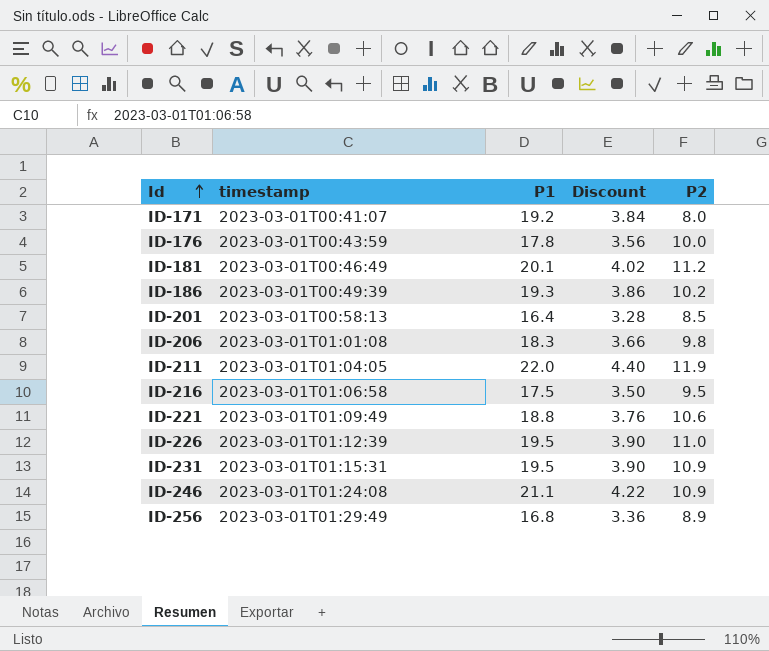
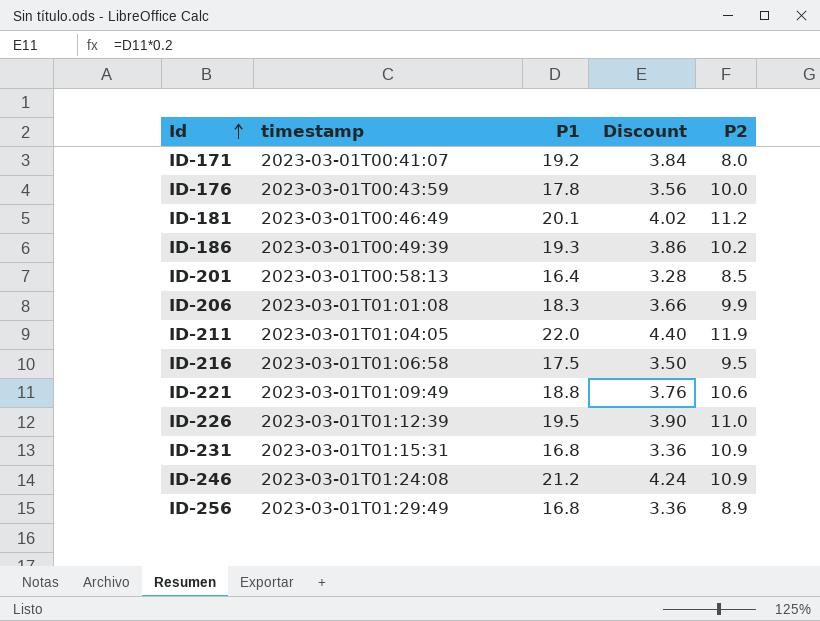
ID-206 | P2: 9.8 -> 9.9
ID-231 | P1: 19.5 -> 16.8
ID-231 | Discount: 3.90 -> 3.36
ID-246 | P1: 21.1 -> 21.2
ID-246 | Discount: 4.22 -> 4.24

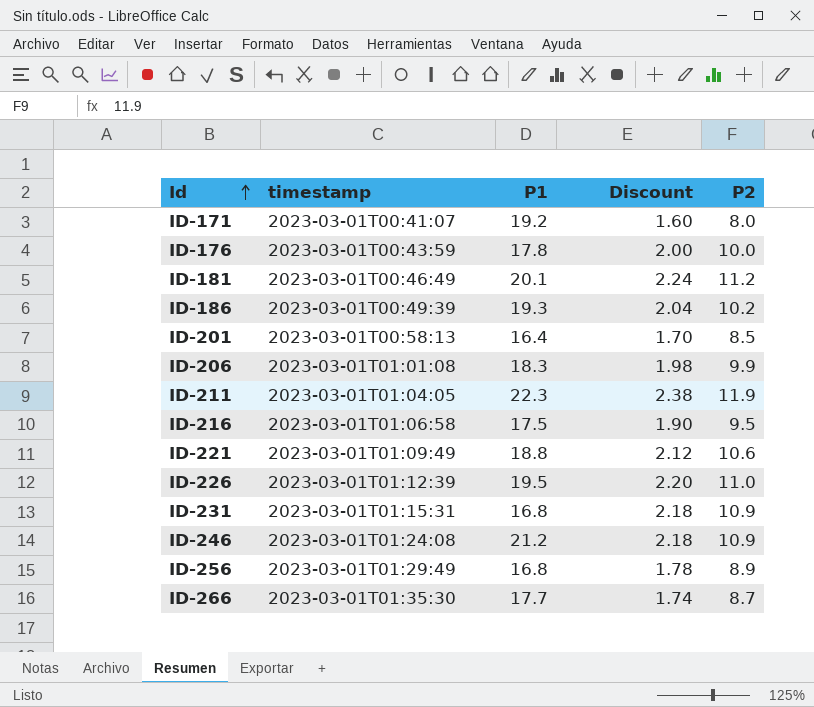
column Discount | formula: [P1] * 0.2 -> [P2] * 0.2
ID-211 | P1: 22.0 -> 22.3
row ID-266: none -> 2023-03-01T01:35:30 | 17.7 | 1.74 | 8.7

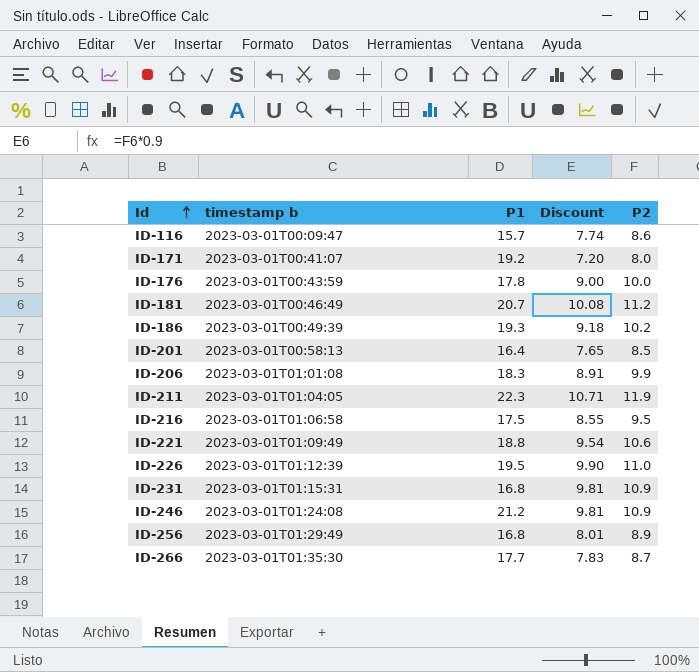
column name: timestamp -> timestamp b
column Discount | formula: [P2] * 0.2 -> [P2] * 0.9
row ID-116: none -> 2023-03-01T00:09:47 | 15.7 | 7.74 | 8.6
ID-181 | P1: 20.1 -> 20.7

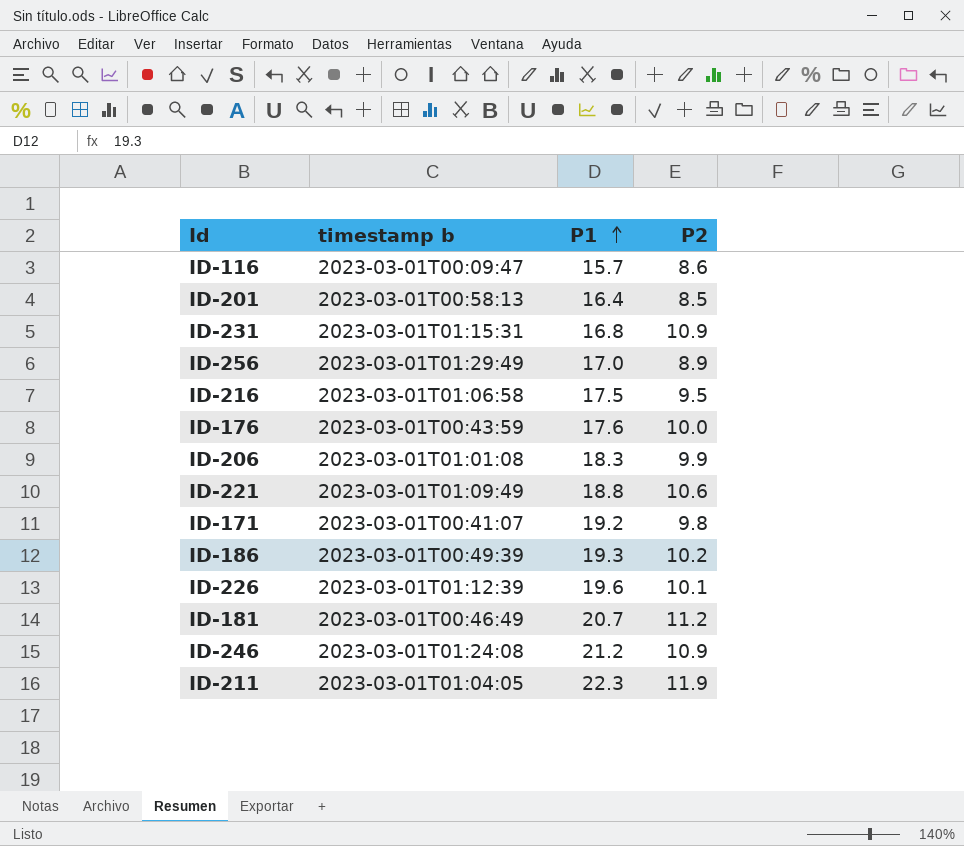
row order: Id ascending -> P1 ascending
column Discount | formula: [P2] * 0.9 -> none
row ID-266: 2023-03-01T01:35:30 | 17.7 | 7.83 | 8.7 -> none
ID-256 | P1: 16.8 -> 17.0
ID-176 | P1: 17.8 -> 17.6
ID-171 | P2: 8.0 -> 9.8
ID-226 | P1: 19.5 -> 19.6
ID-226 | P2: 11.0 -> 10.1

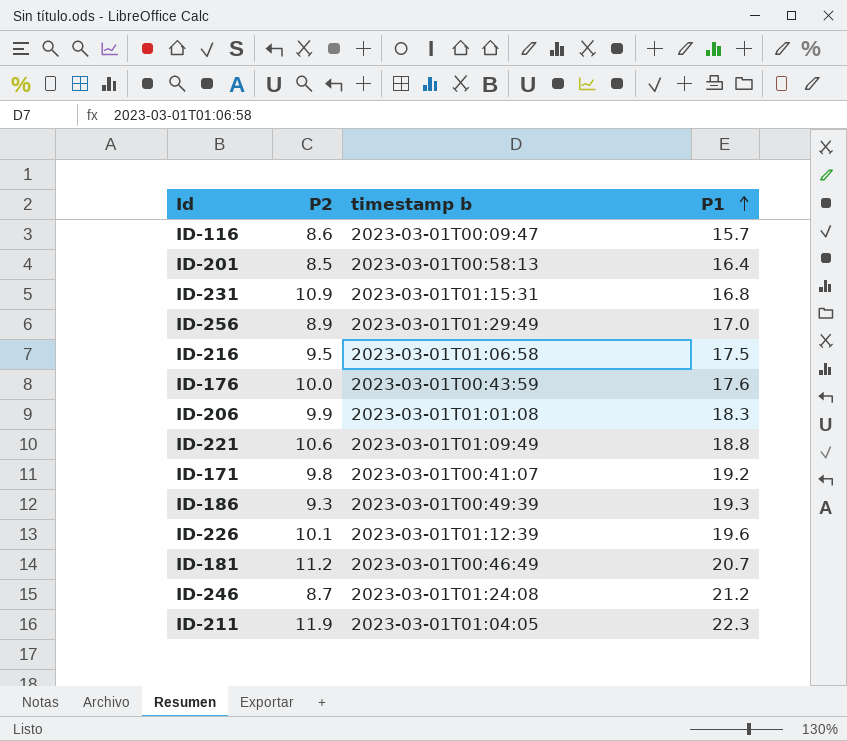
column P2 | position: 4 -> 2
ID-186 | P2: 10.2 -> 9.3
ID-246 | P2: 10.9 -> 8.7

